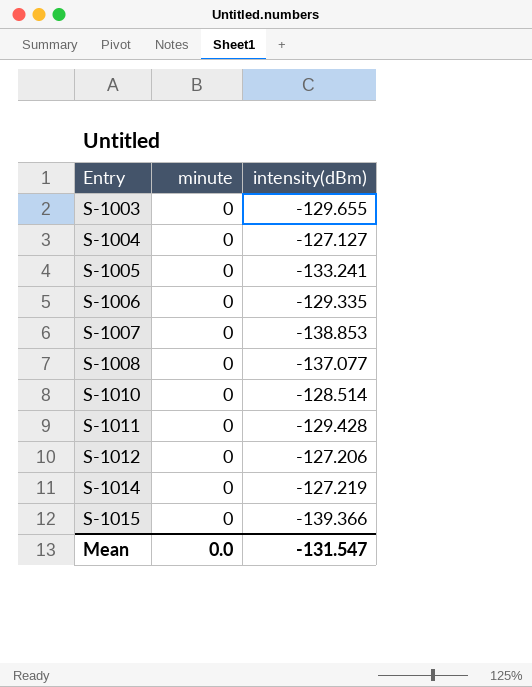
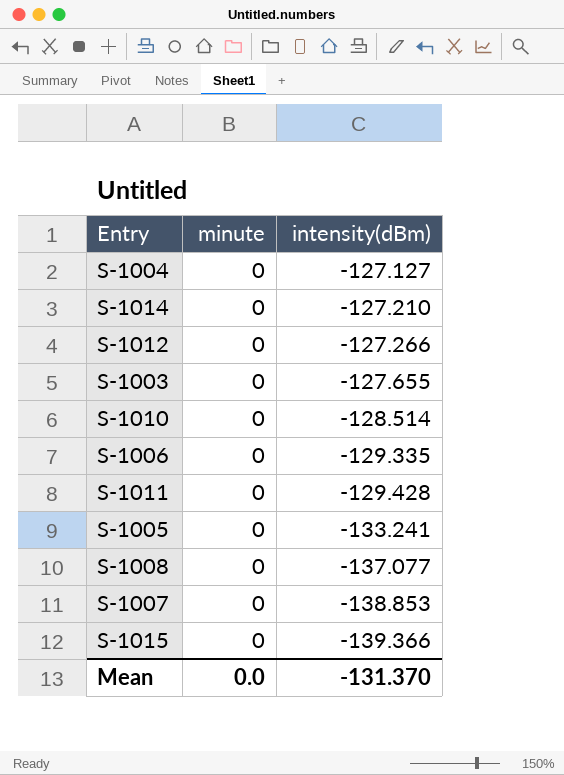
row order: Entry ascending -> intensity(dBm) descending
S-1014 | intensity(dBm): -127.219 -> -127.210
S-1012 | intensity(dBm): -127.206 -> -127.266
S-1003 | intensity(dBm): -129.655 -> -127.655
Mean | intensity(dBm): -131.547 -> -131.370

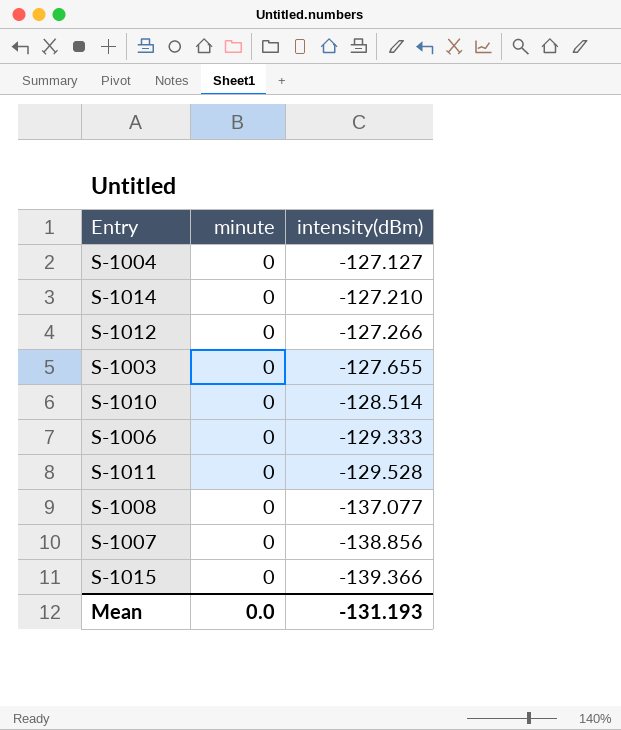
row S-1005: 0 | -133.241 -> none
S-1006 | intensity(dBm): -129.335 -> -129.333
S-1011 | intensity(dBm): -129.428 -> -129.528
S-1007 | intensity(dBm): -138.853 -> -138.856
Mean | intensity(dBm): -131.370 -> -131.193

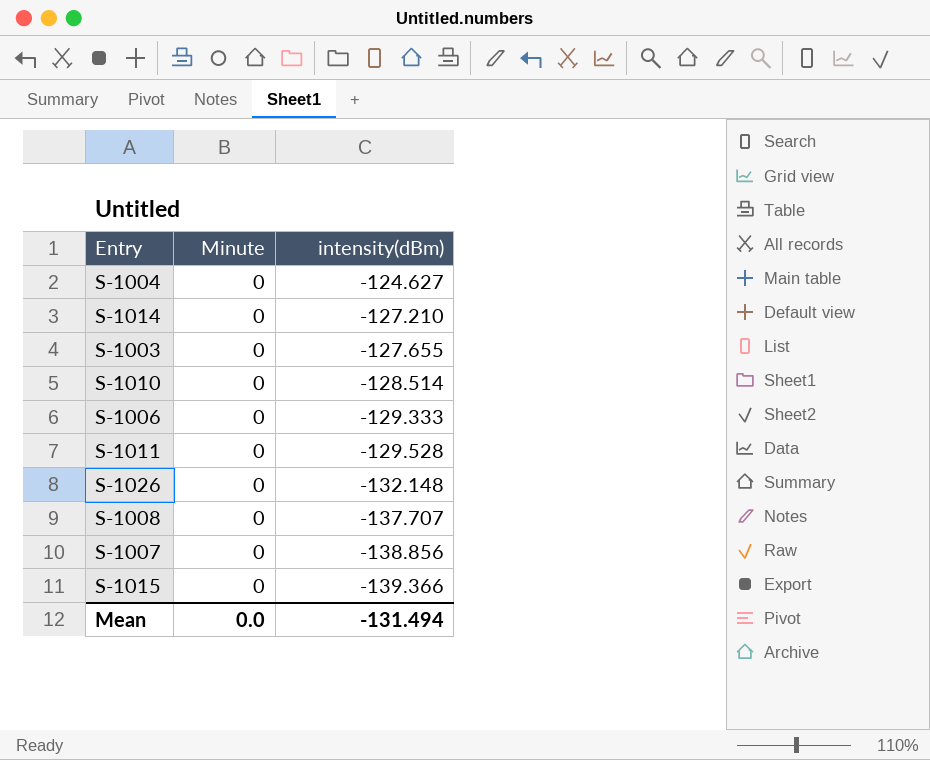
column name: minute -> Minute
row S-1012: 0 | -127.266 -> none
S-1004 | intensity(dBm): -127.127 -> -124.627
row S-1026: none -> 0 | -132.148
S-1008 | intensity(dBm): -137.077 -> -137.707
Mean | intensity(dBm): -131.193 -> -131.494

